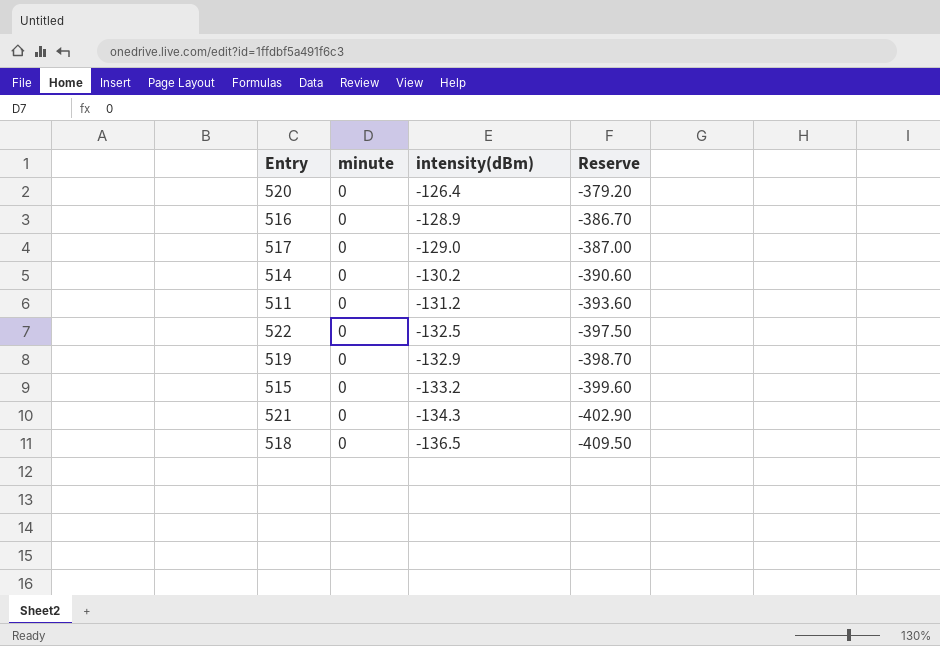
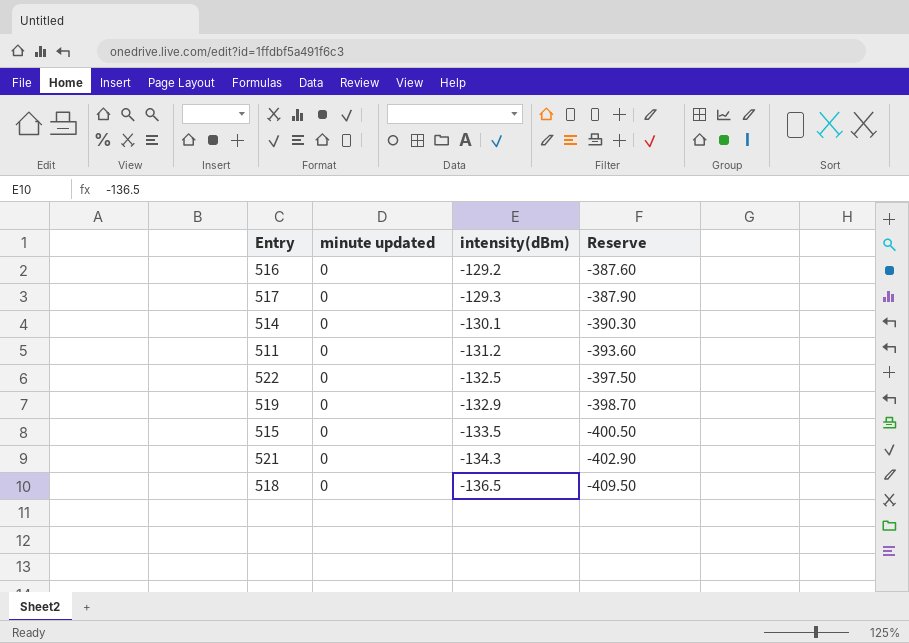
column name: minute -> minute updated
row 520: 0 | -126.4 | -379.20 -> none
516 | intensity(dBm): -128.9 -> -129.2
516 | Reserve: -386.70 -> -387.60
517 | intensity(dBm): -129.0 -> -129.3
517 | Reserve: -387.00 -> -387.90
514 | intensity(dBm): -130.2 -> -130.1
514 | Reserve: -390.60 -> -390.30
515 | intensity(dBm): -133.2 -> -133.5
515 | Reserve: -399.60 -> -400.50

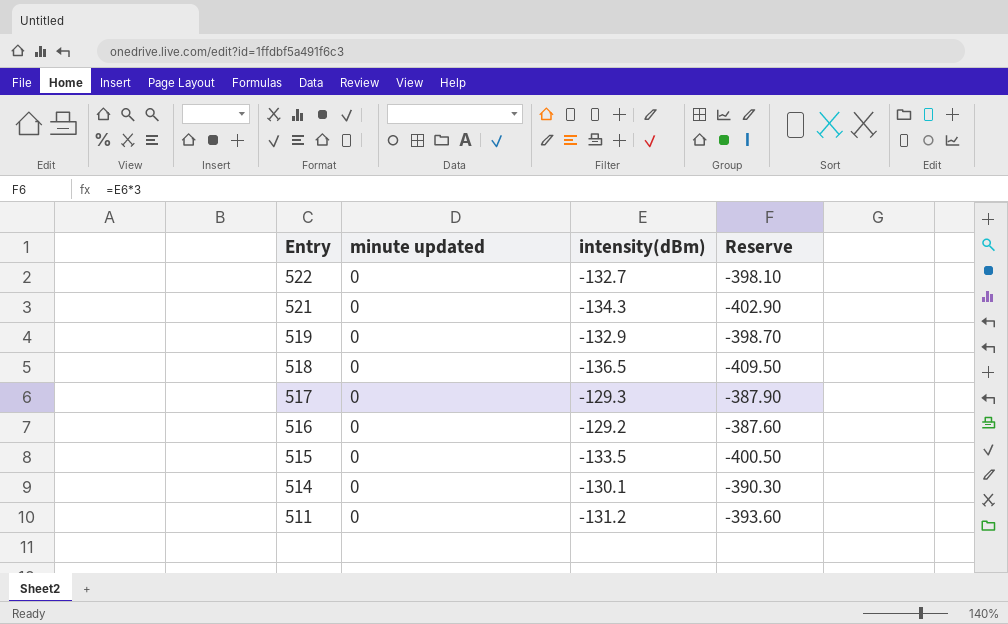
row order: intensity(dBm) descending -> Entry descending
522 | intensity(dBm): -132.5 -> -132.7
522 | Reserve: -397.50 -> -398.10

